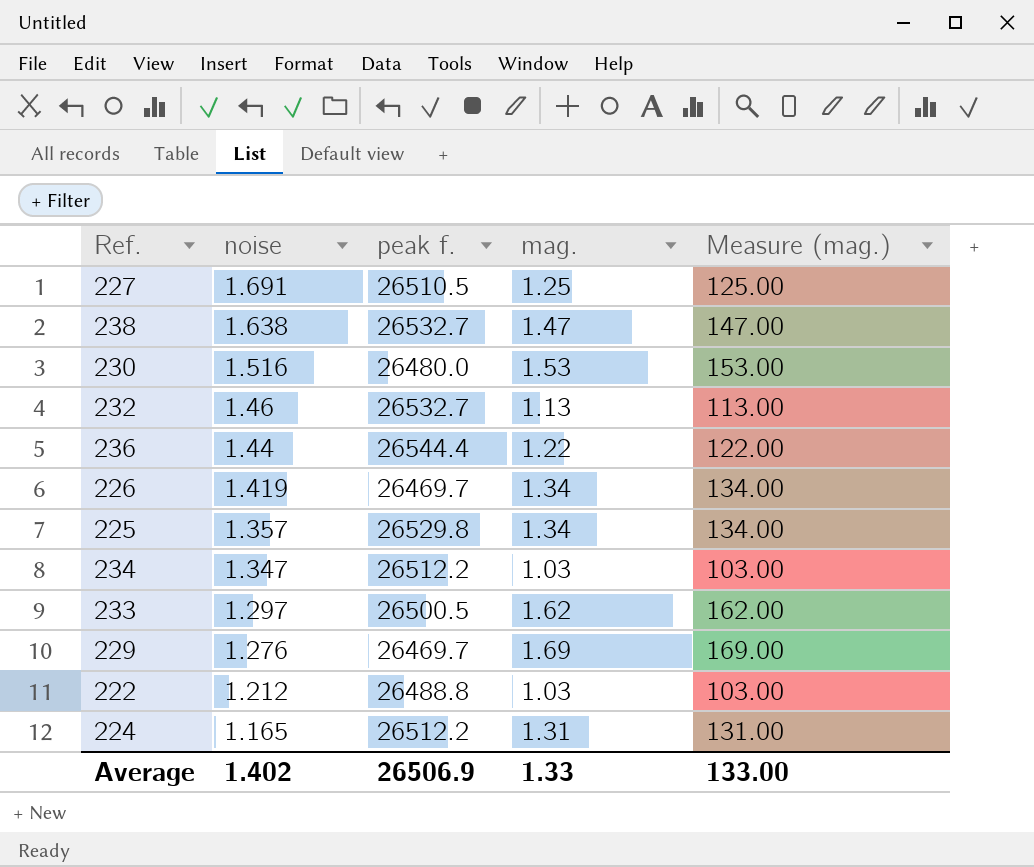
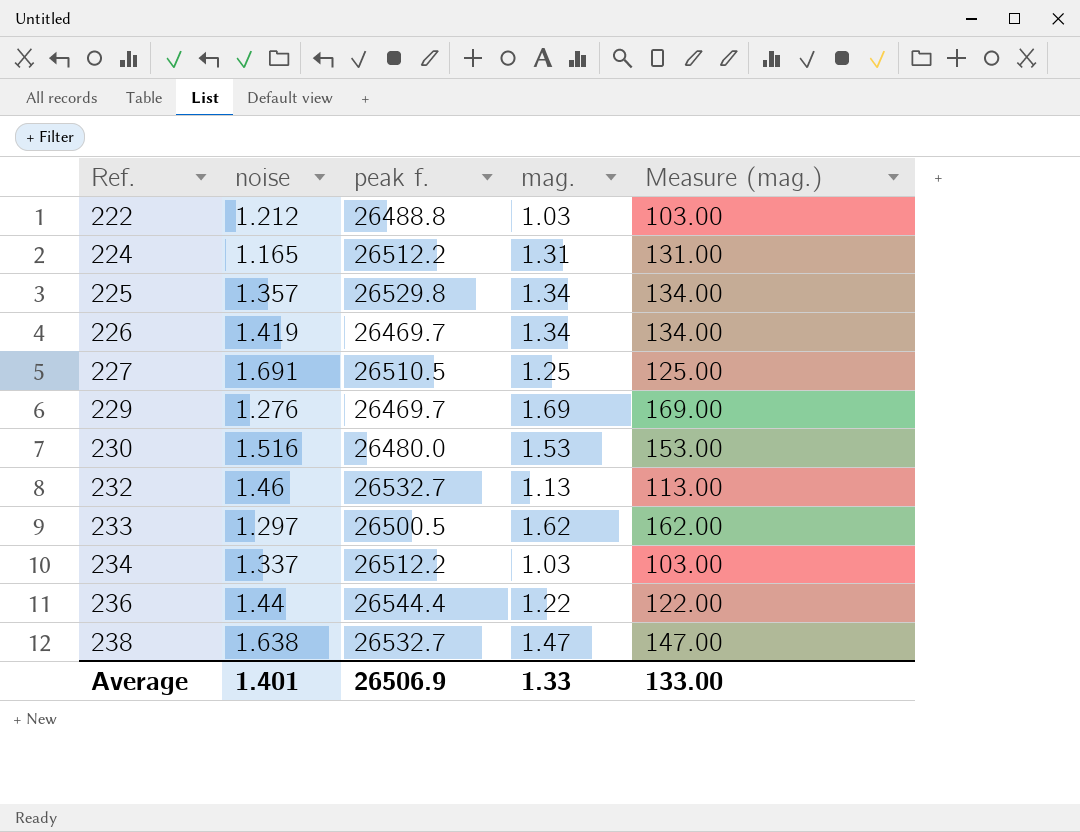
row order: noise descending -> Ref. ascending
234 | noise: 1.347 -> 1.337
Average | noise: 1.402 -> 1.401

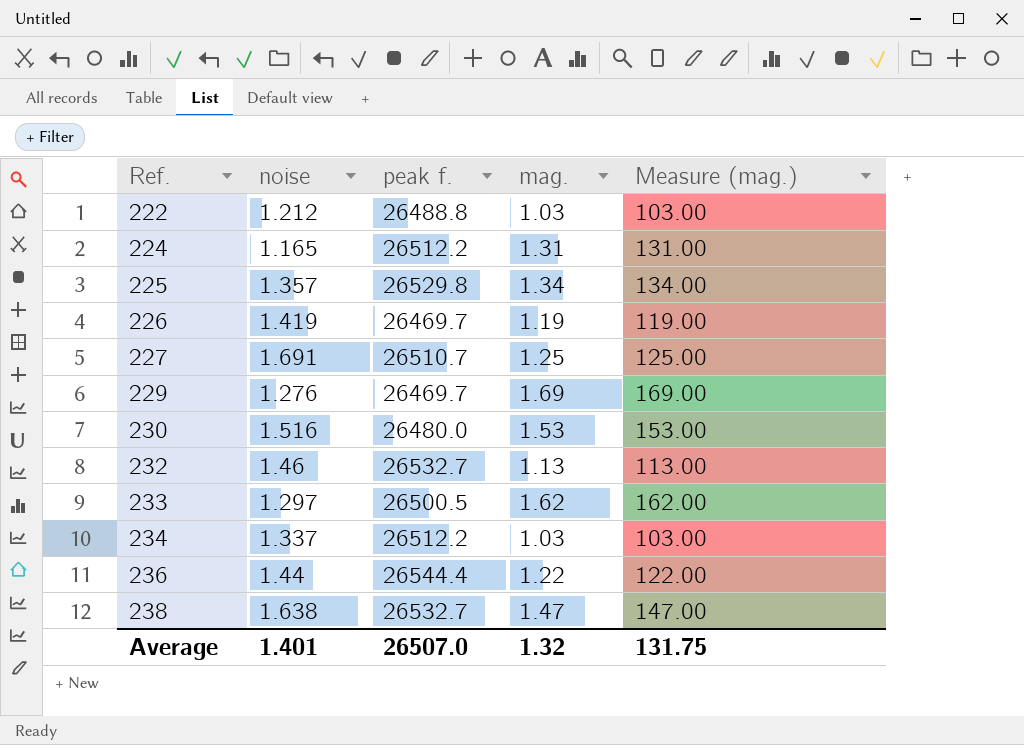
226 | mag.: 1.34 -> 1.19
226 | Measure (mag.): 134.00 -> 119.00
227 | peak f.: 26510.5 -> 26510.7
Average | peak f.: 26506.9 -> 26507.0
Average | mag.: 1.33 -> 1.32
Average | Measure (mag.): 133.00 -> 131.75

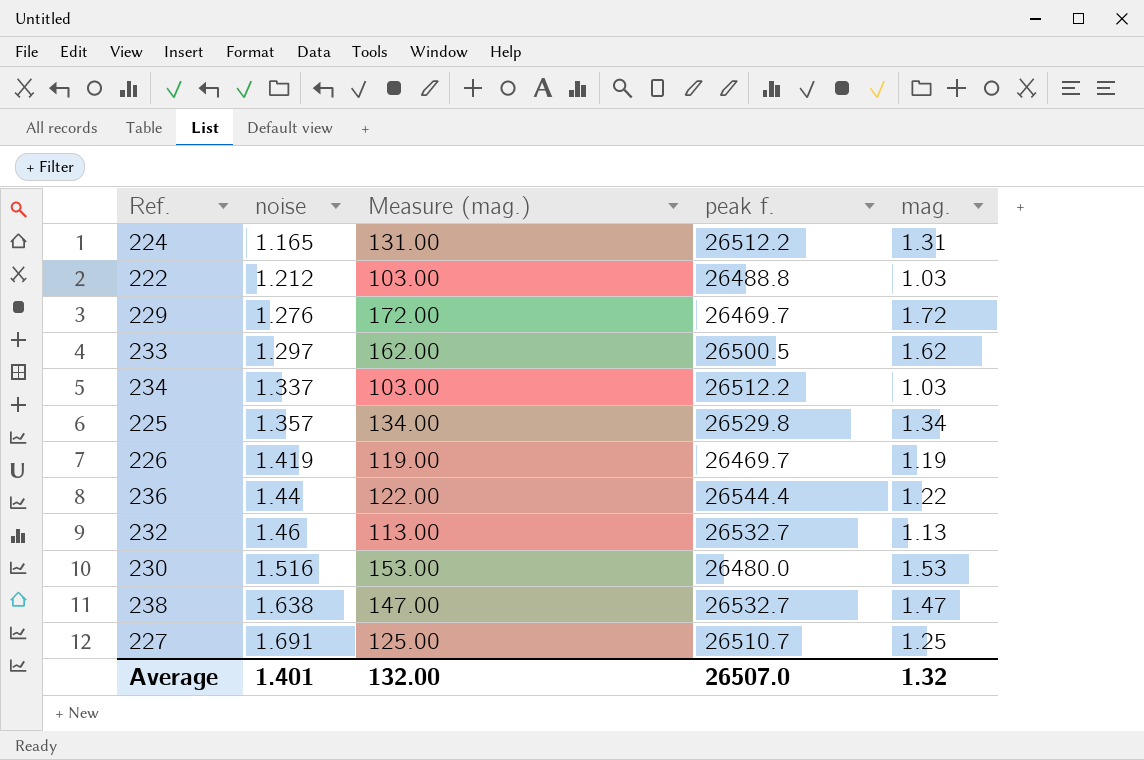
row order: Ref. ascending -> noise ascending
column Measure (mag.) | position: 5 -> 3
229 | Measure (mag.): 169.00 -> 172.00
229 | mag.: 1.69 -> 1.72
Average | Measure (mag.): 131.75 -> 132.00

